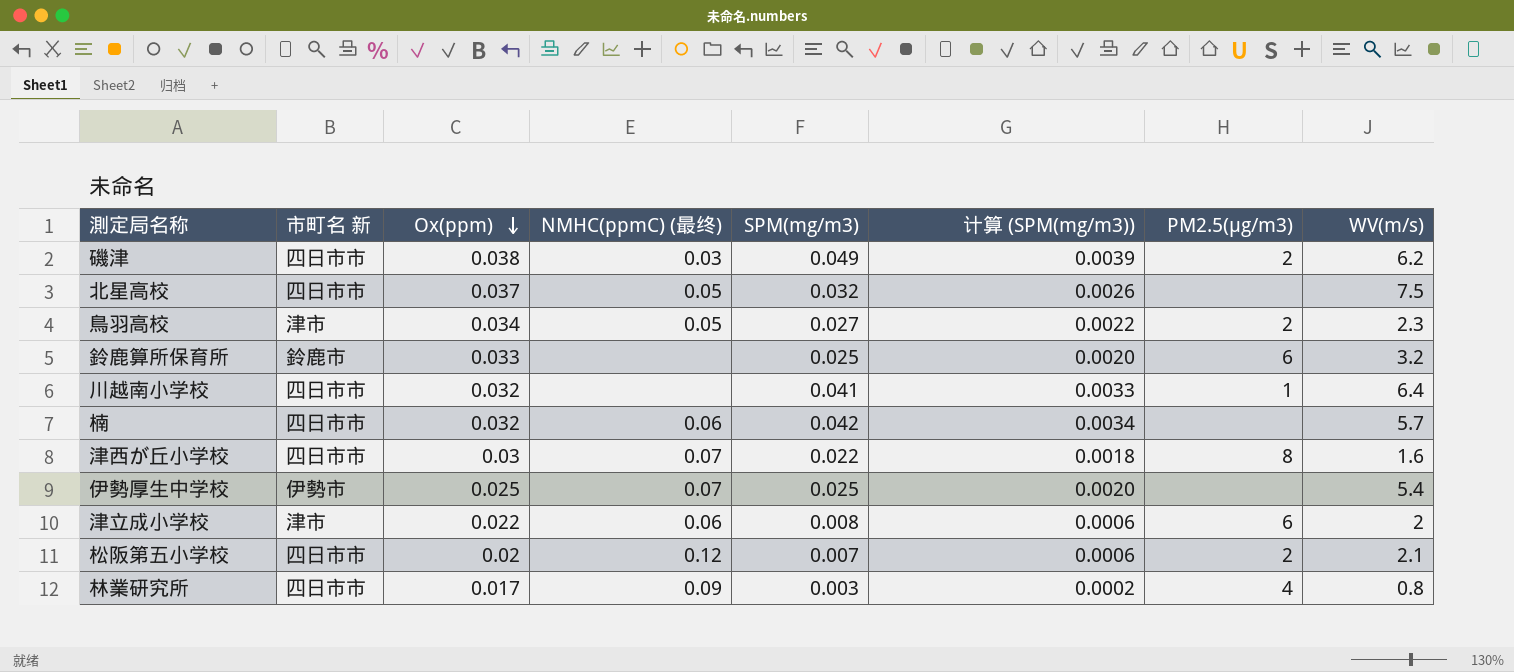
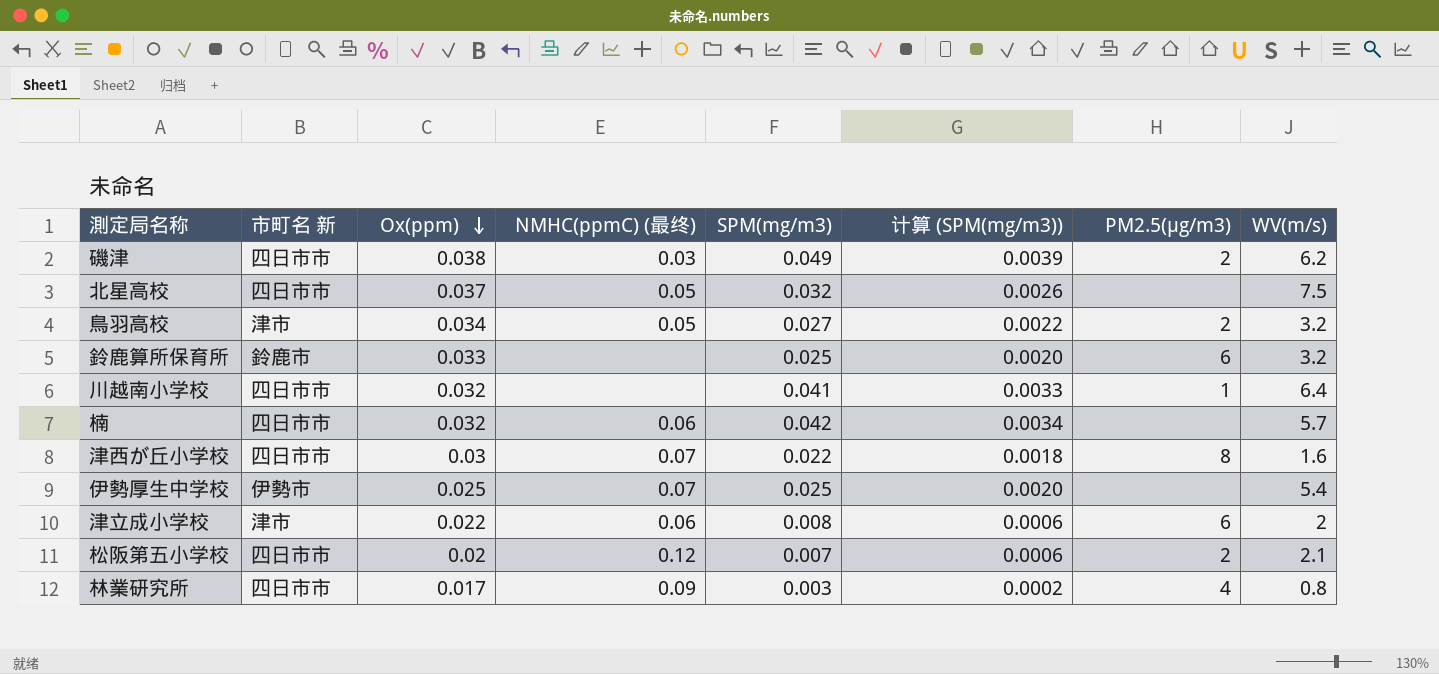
鳥羽高校 | WV(m/s): 2.3 -> 3.2

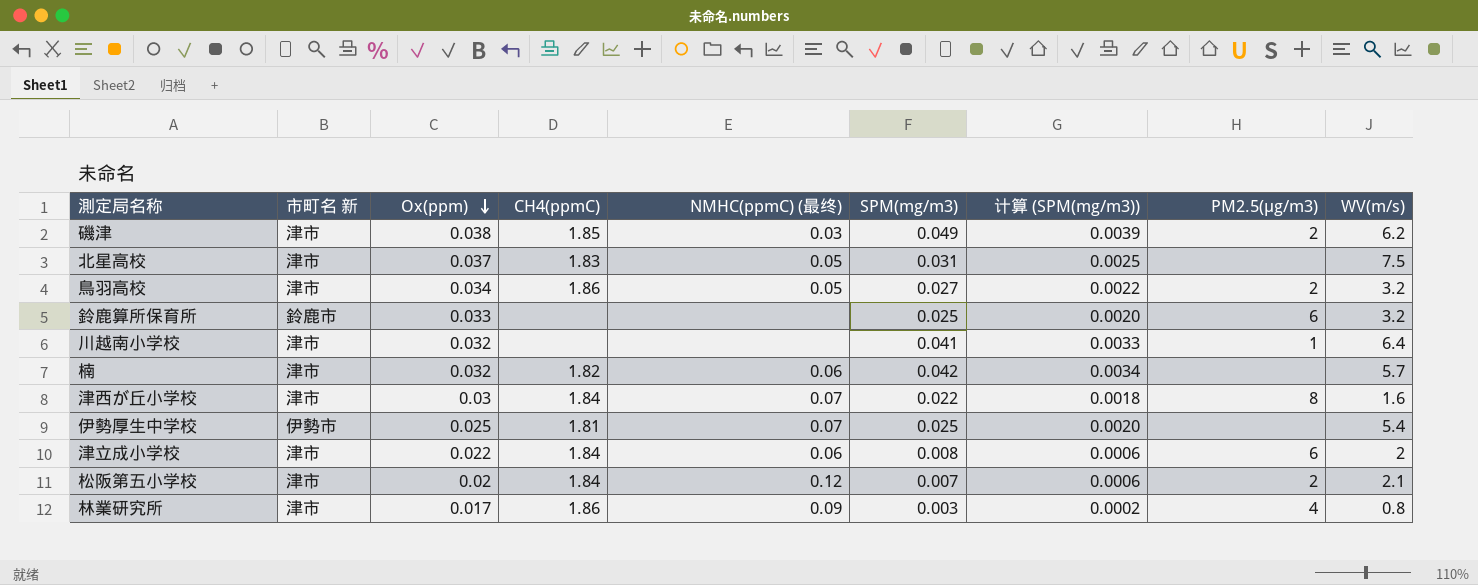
column CH4(ppmC) | position: none -> 4
磯津 | 市町名 新: 四日市市 -> 津市
北星高校 | 市町名 新: 四日市市 -> 津市
北星高校 | SPM(mg/m3): 0.032 -> 0.031
北星高校 | 计算 (SPM(mg/m3)): 0.0026 -> 0.0025
川越南小学校 | 市町名 新: 四日市市 -> 津市
楠 | 市町名 新: 四日市市 -> 津市
津西が丘小学校 | 市町名 新: 四日市市 -> 津市
松阪第五小学校 | 市町名 新: 四日市市 -> 津市
林業研究所 | 市町名 新: 四日市市 -> 津市

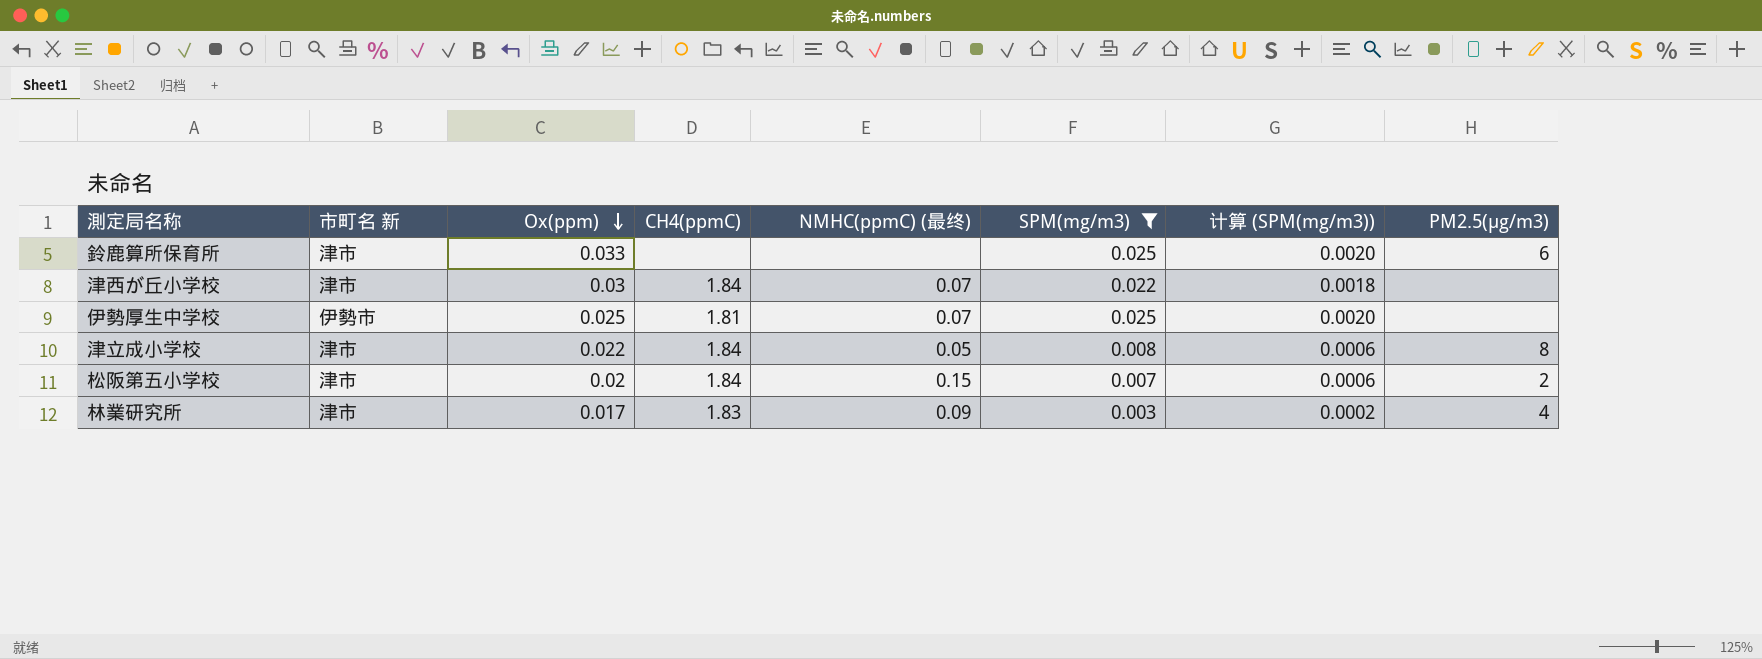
filter: none -> SPM(mg/m3) <= 0.025
column WV(m/s) | position: 9 -> none
鈴鹿算所保育所 | 市町名 新: 鈴鹿市 -> 津市
津西が丘小学校 | PM2.5(μg/m3): 8 -> none
津立成小学校 | NMHC(ppmC) (最终): 0.06 -> 0.05
津立成小学校 | PM2.5(μg/m3): 6 -> 8
松阪第五小学校 | NMHC(ppmC) (最终): 0.12 -> 0.15
林業研究所 | CH4(ppmC): 1.86 -> 1.83

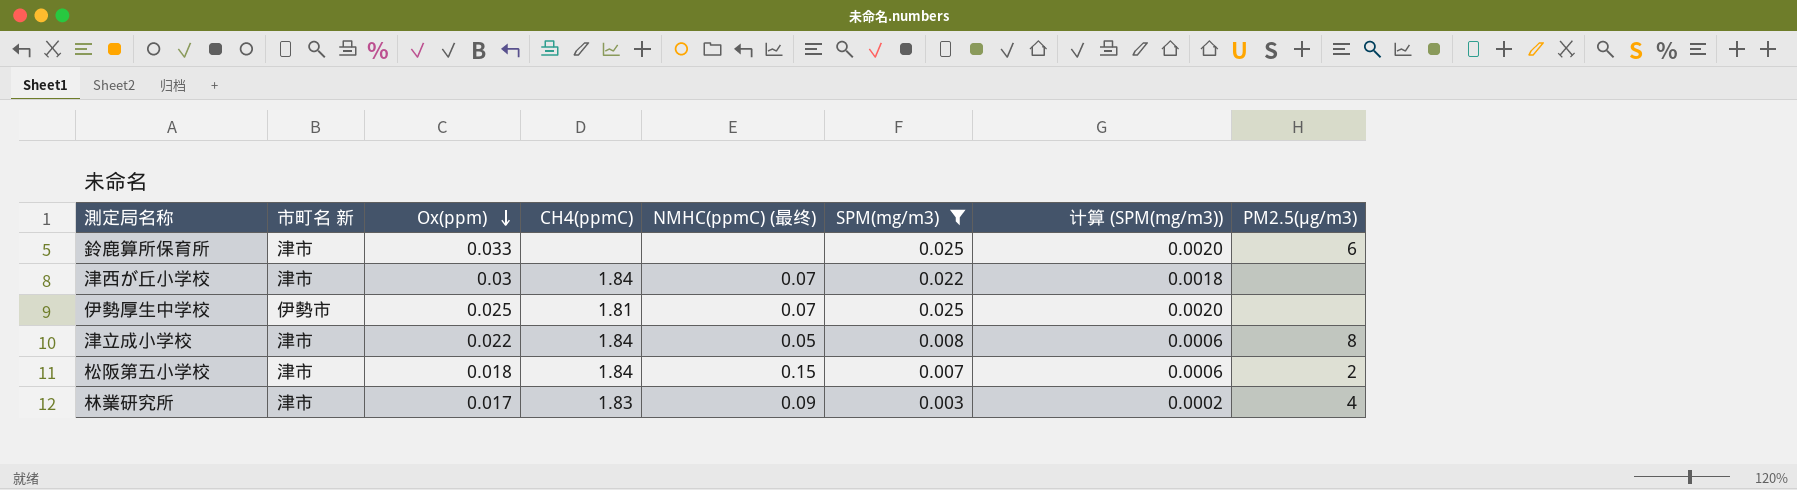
松阪第五小学校 | Ox(ppm): 0.02 -> 0.018

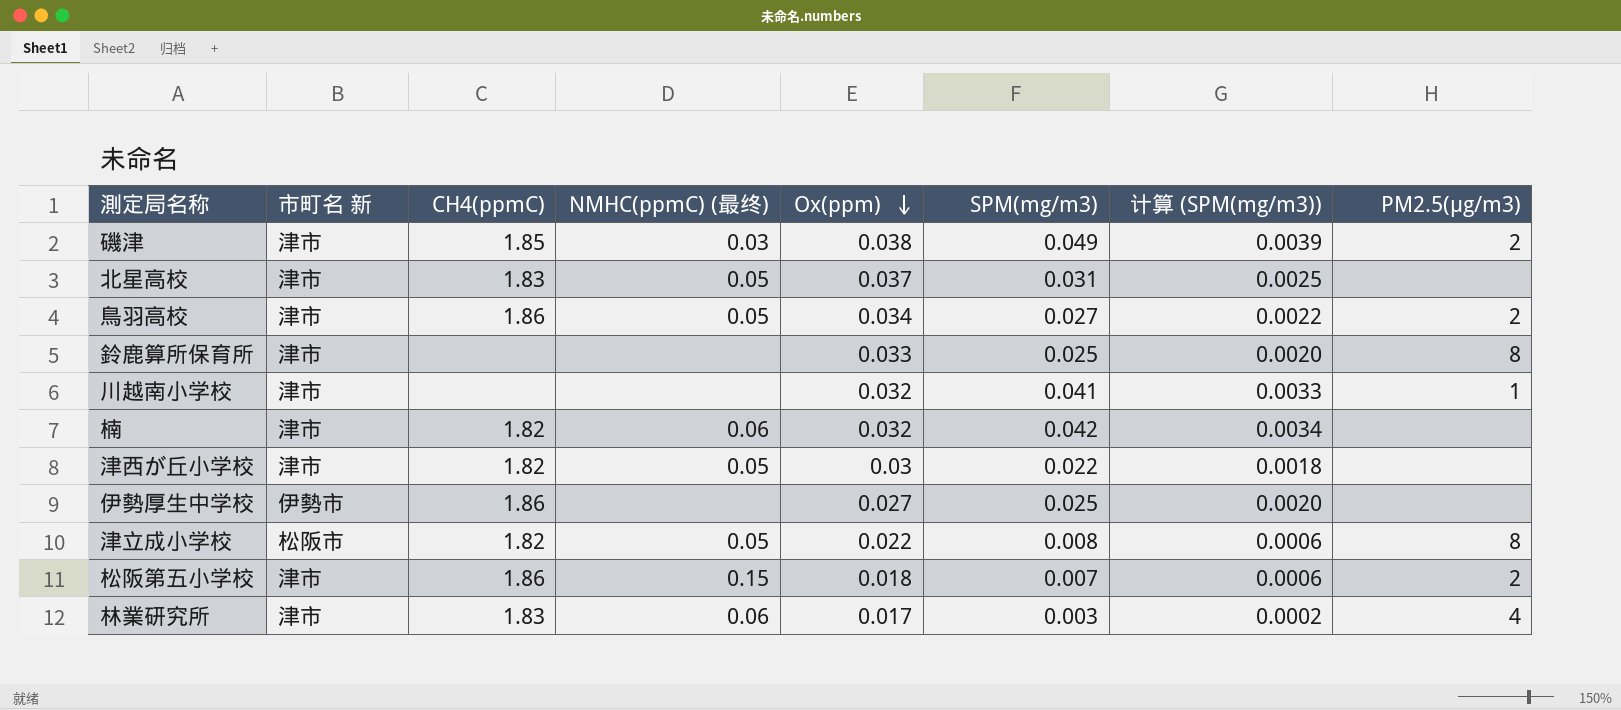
filter: SPM(mg/m3) <= 0.025 -> none
column Ox(ppm) | position: 3 -> 5
鈴鹿算所保育所 | PM2.5(μg/m3): 6 -> 8
津西が丘小学校 | CH4(ppmC): 1.84 -> 1.82
津西が丘小学校 | NMHC(ppmC) (最终): 0.07 -> 0.05
伊勢厚生中学校 | CH4(ppmC): 1.81 -> 1.86
伊勢厚生中学校 | NMHC(ppmC) (最终): 0.07 -> none
伊勢厚生中学校 | Ox(ppm): 0.025 -> 0.027
津立成小学校 | 市町名 新: 津市 -> 松阪市
津立成小学校 | CH4(ppmC): 1.84 -> 1.82
松阪第五小学校 | CH4(ppmC): 1.84 -> 1.86
林業研究所 | NMHC(ppmC) (最终): 0.09 -> 0.06

